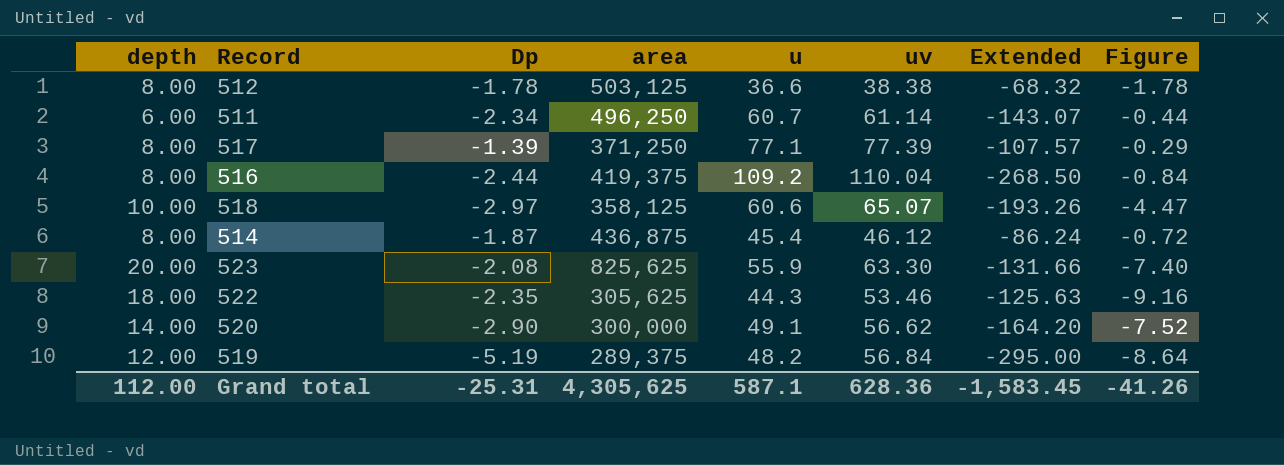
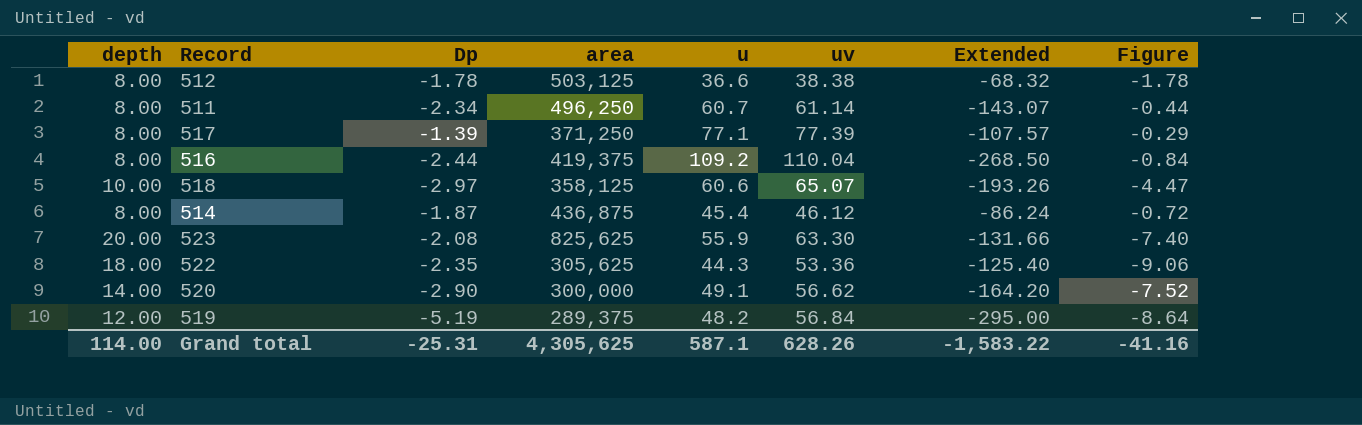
511 | depth: 6.00 -> 8.00
522 | uv: 53.46 -> 53.36
522 | Extended: -125.63 -> -125.40
522 | Figure: -9.16 -> -9.06
Grand total | depth: 112.00 -> 114.00
Grand total | uv: 628.36 -> 628.26
Grand total | Extended: -1,583.45 -> -1,583.22
Grand total | Figure: -41.26 -> -41.16

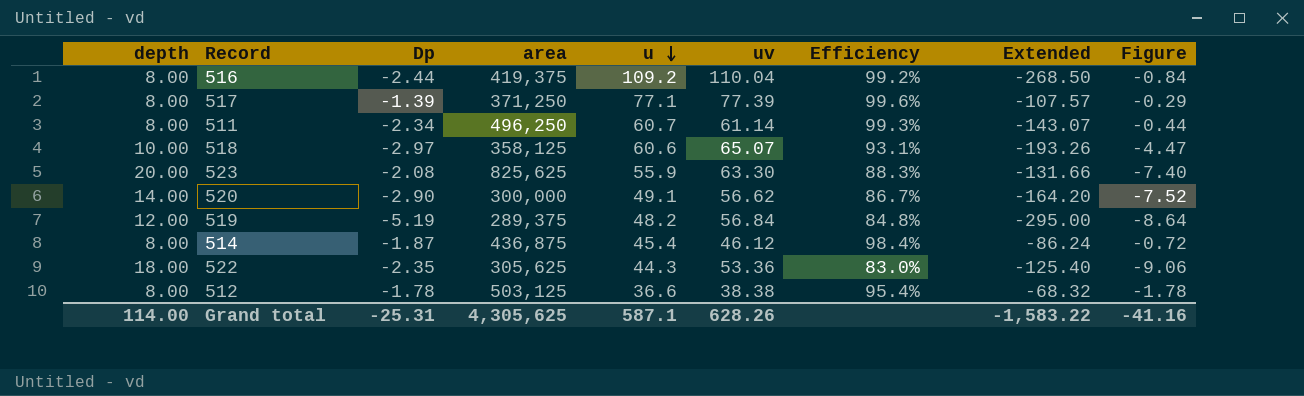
row order: none -> u descending
column Efficiency | formula: none -> [u] / [uv]

